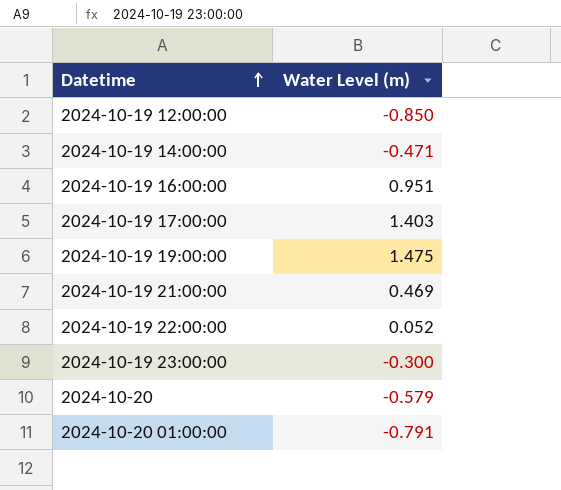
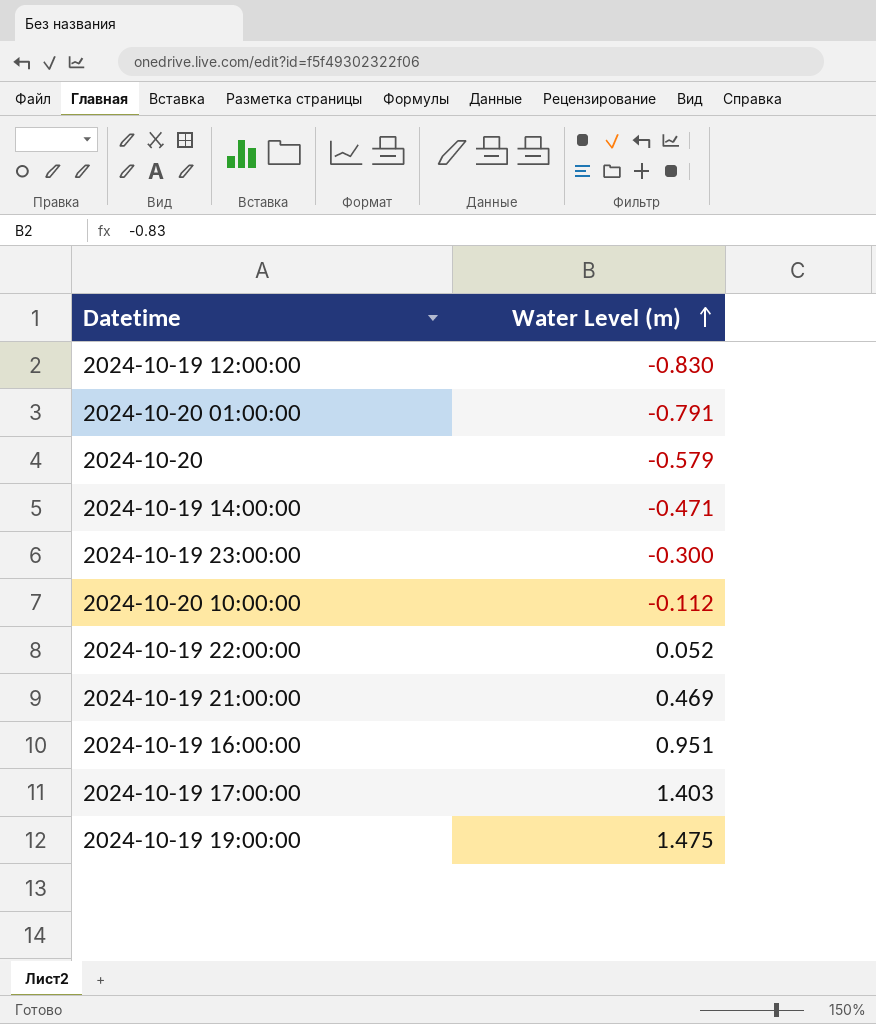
row order: Datetime ascending -> Water Level (m) ascending
2024-10-19 12:00:00 | Water Level (m): -0.850 -> -0.830
row 2024-10-20 10:00:00: none -> -0.112

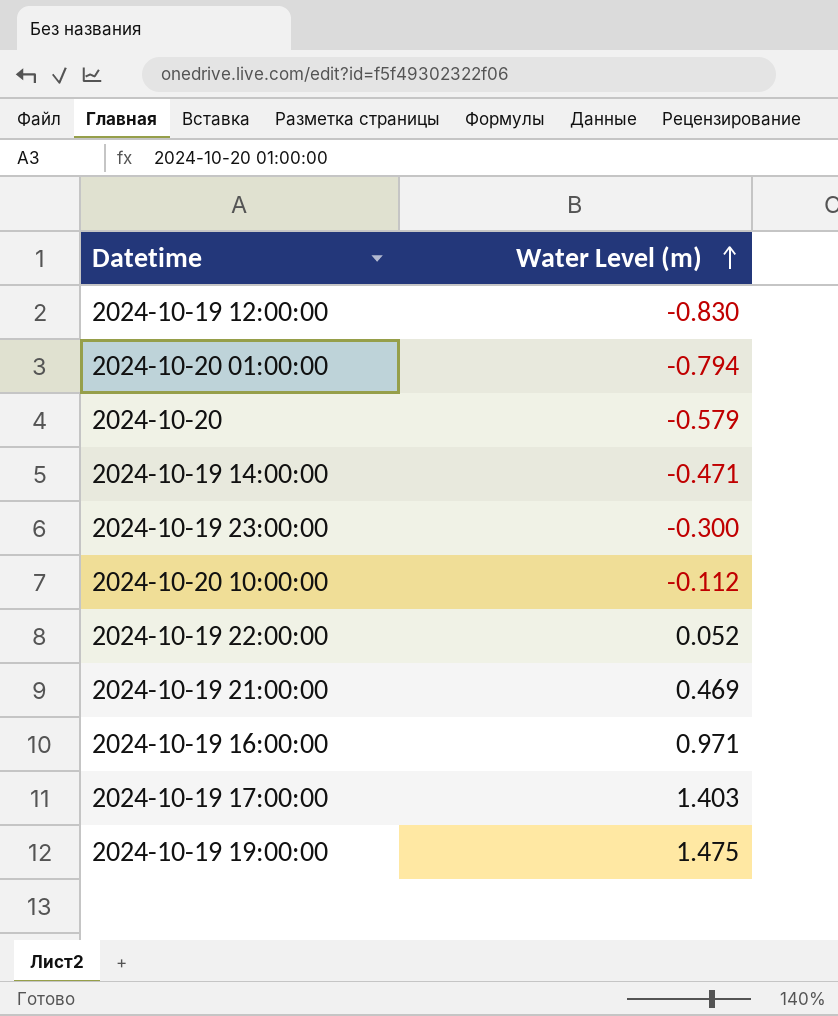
2024-10-20 01:00:00 | Water Level (m): -0.791 -> -0.794
2024-10-19 16:00:00 | Water Level (m): 0.951 -> 0.971

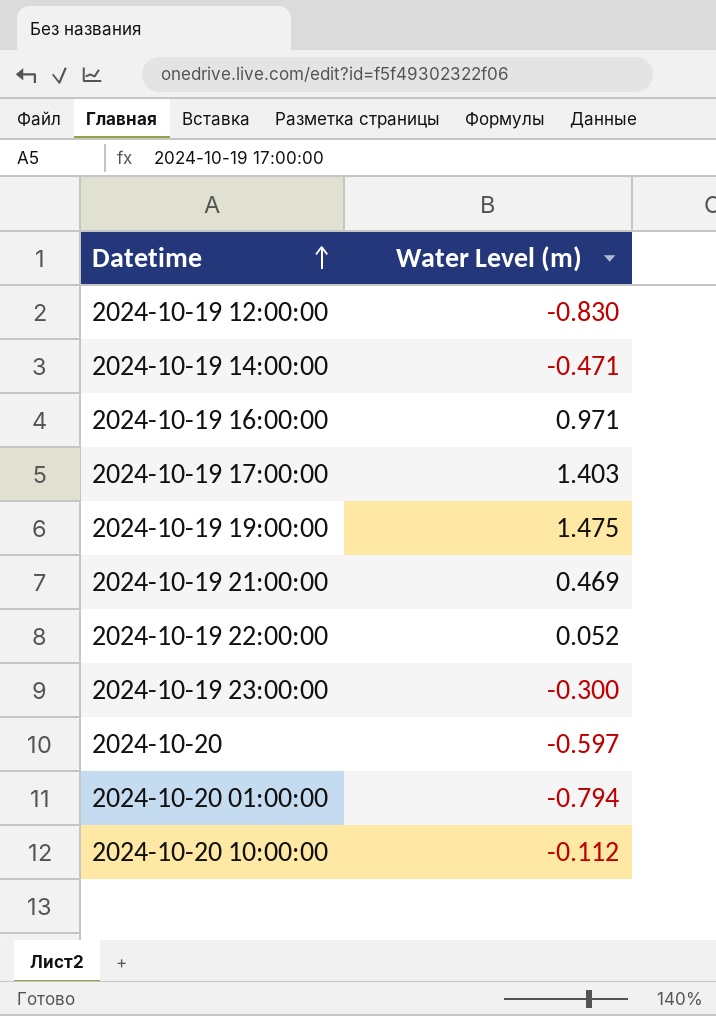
row order: Water Level (m) ascending -> Datetime ascending
2024-10-20 | Water Level (m): -0.579 -> -0.597

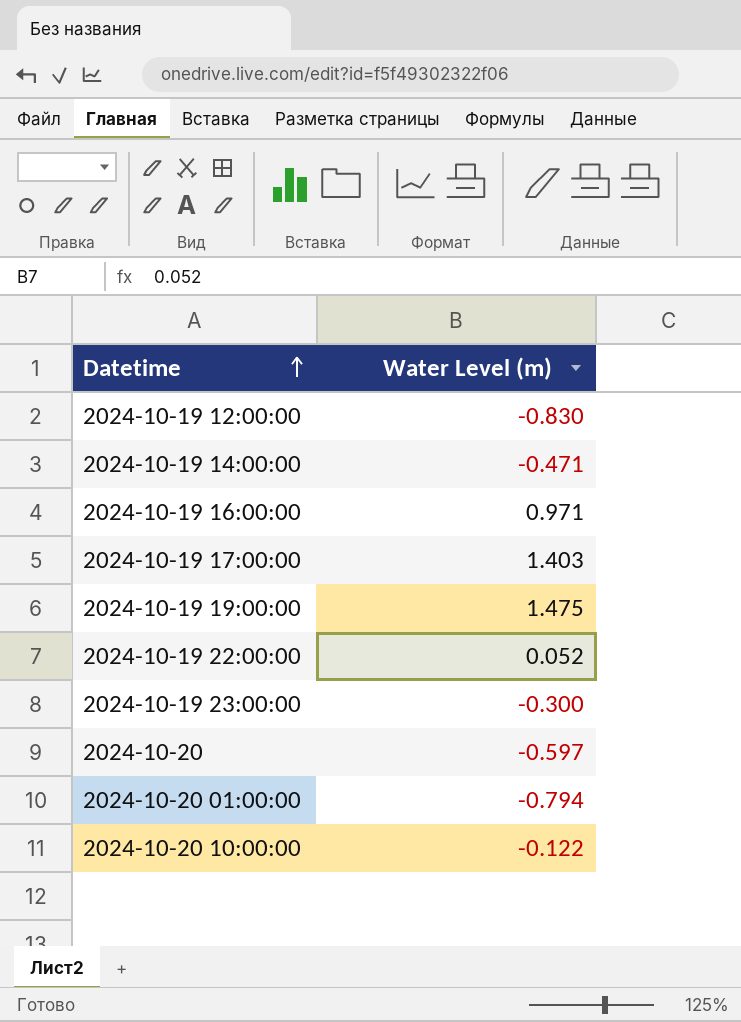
row 2024-10-19 21:00:00: 0.469 -> none
2024-10-20 10:00:00 | Water Level (m): -0.112 -> -0.122

